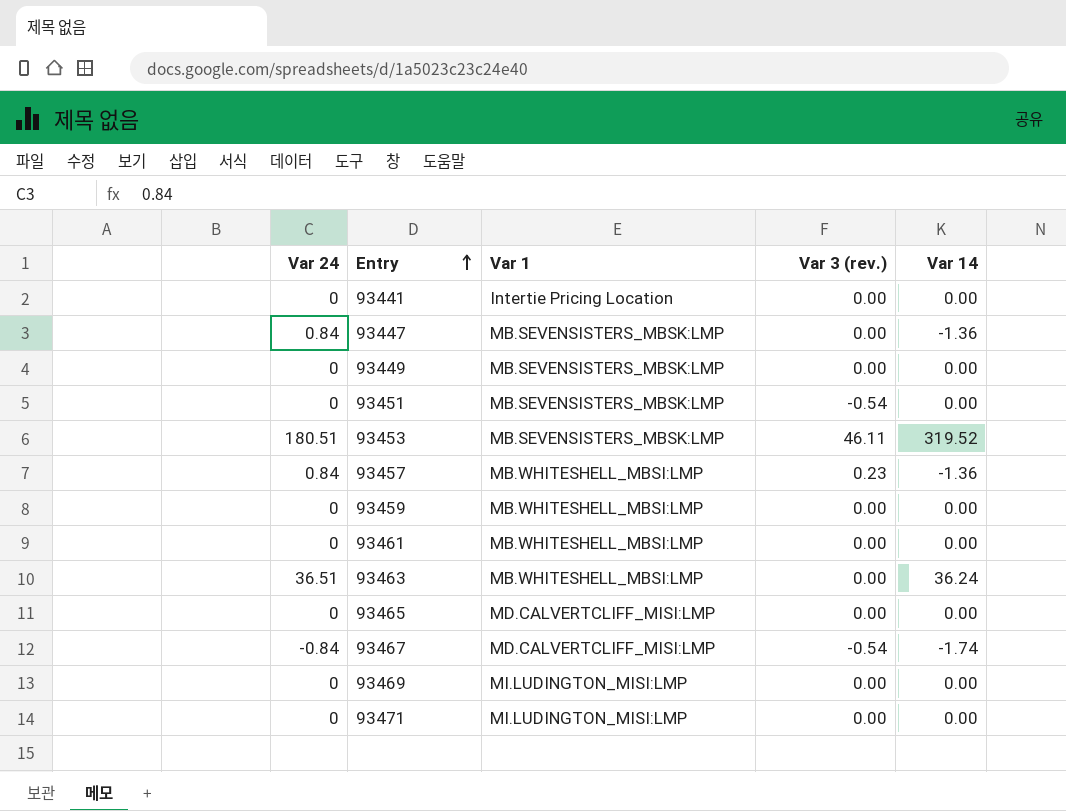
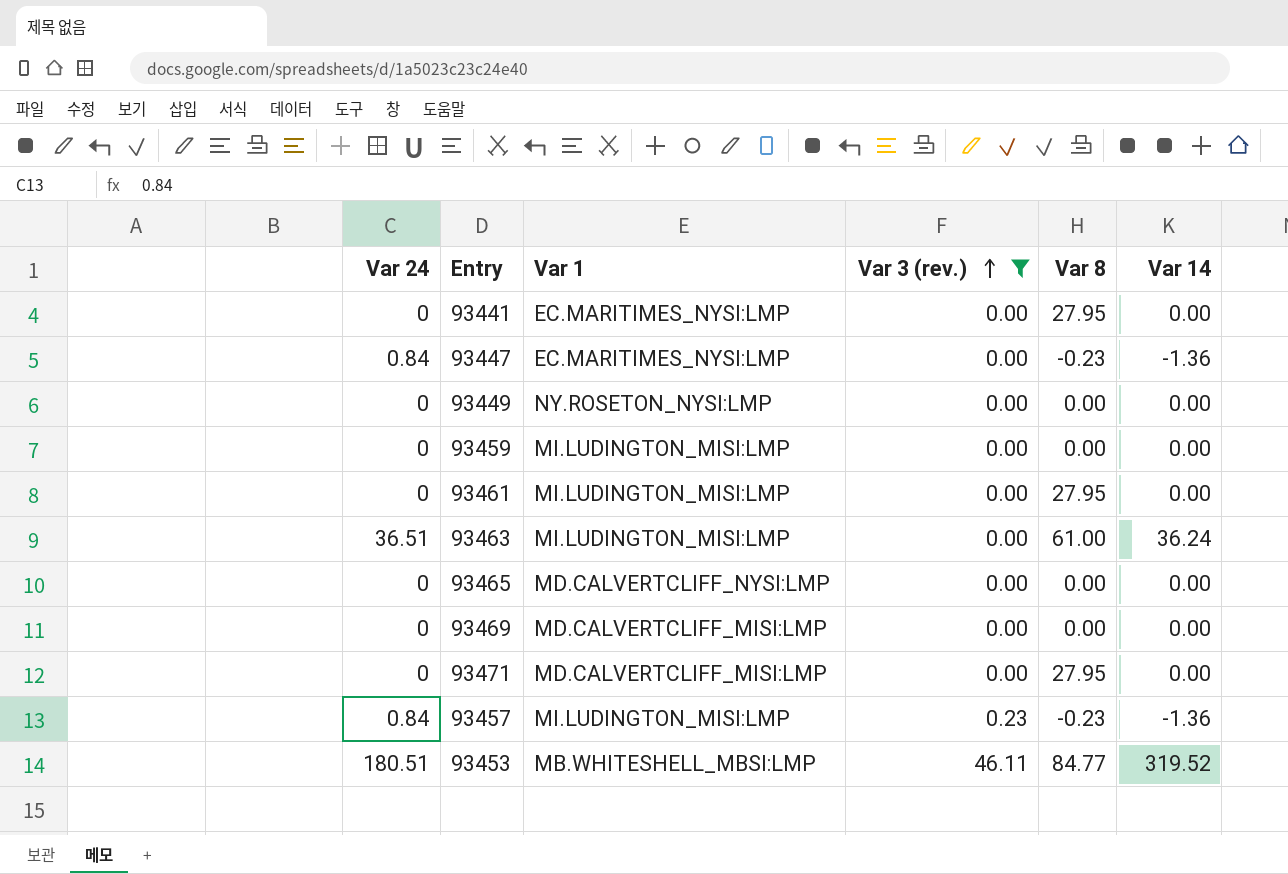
filter: none -> Var 3 (rev.) != -0.54
row order: Entry ascending -> Var 3 (rev.) ascending
column Var 8 | position: none -> 5
93441 | Var 1: Intertie Pricing Location -> EC.MARITIMES_NYSI:LMP
93447 | Var 1: MB.SEVENSISTERS_MBSK:LMP -> EC.MARITIMES_NYSI:LMP
93449 | Var 1: MB.SEVENSISTERS_MBSK:LMP -> NY.ROSETON_NYSI:LMP
93459 | Var 1: MB.WHITESHELL_MBSI:LMP -> MI.LUDINGTON_MISI:LMP
93461 | Var 1: MB.WHITESHELL_MBSI:LMP -> MI.LUDINGTON_MISI:LMP
93463 | Var 1: MB.WHITESHELL_MBSI:LMP -> MI.LUDINGTON_MISI:LMP
93465 | Var 1: MD.CALVERTCLIFF_MISI:LMP -> MD.CALVERTCLIFF_NYSI:LMP
93469 | Var 1: MI.LUDINGTON_MISI:LMP -> MD.CALVERTCLIFF_MISI:LMP
93471 | Var 1: MI.LUDINGTON_MISI:LMP -> MD.CALVERTCLIFF_MISI:LMP
93457 | Var 1: MB.WHITESHELL_MBSI:LMP -> MI.LUDINGTON_MISI:LMP
93453 | Var 1: MB.SEVENSISTERS_MBSK:LMP -> MB.WHITESHELL_MBSI:LMP

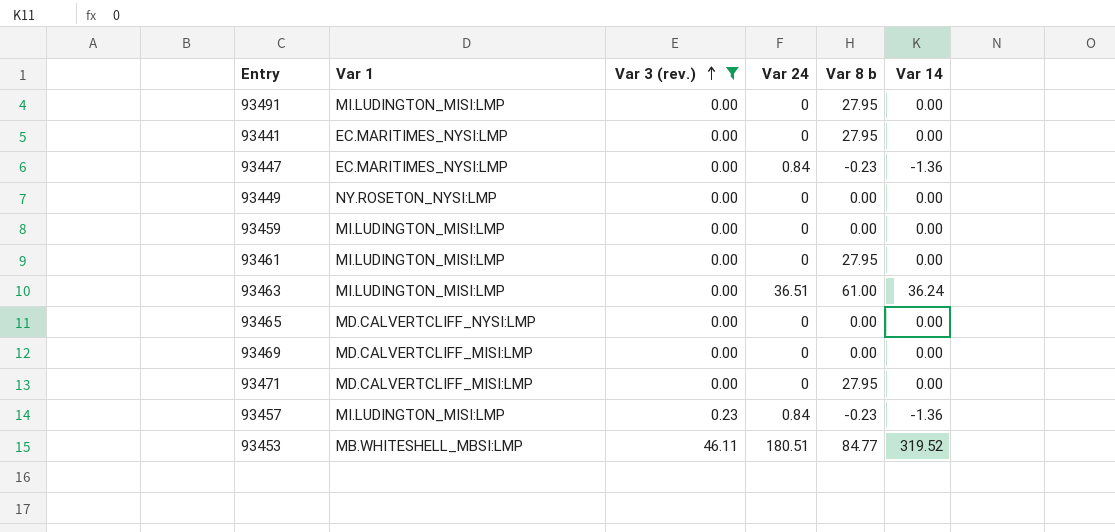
column Var 24 | position: 1 -> 4
column name: Var 8 -> Var 8 b
row 93491: none -> MI.LUDINGTON_MISI:LMP | 0.00 | 0 | 27.95 | 0.00

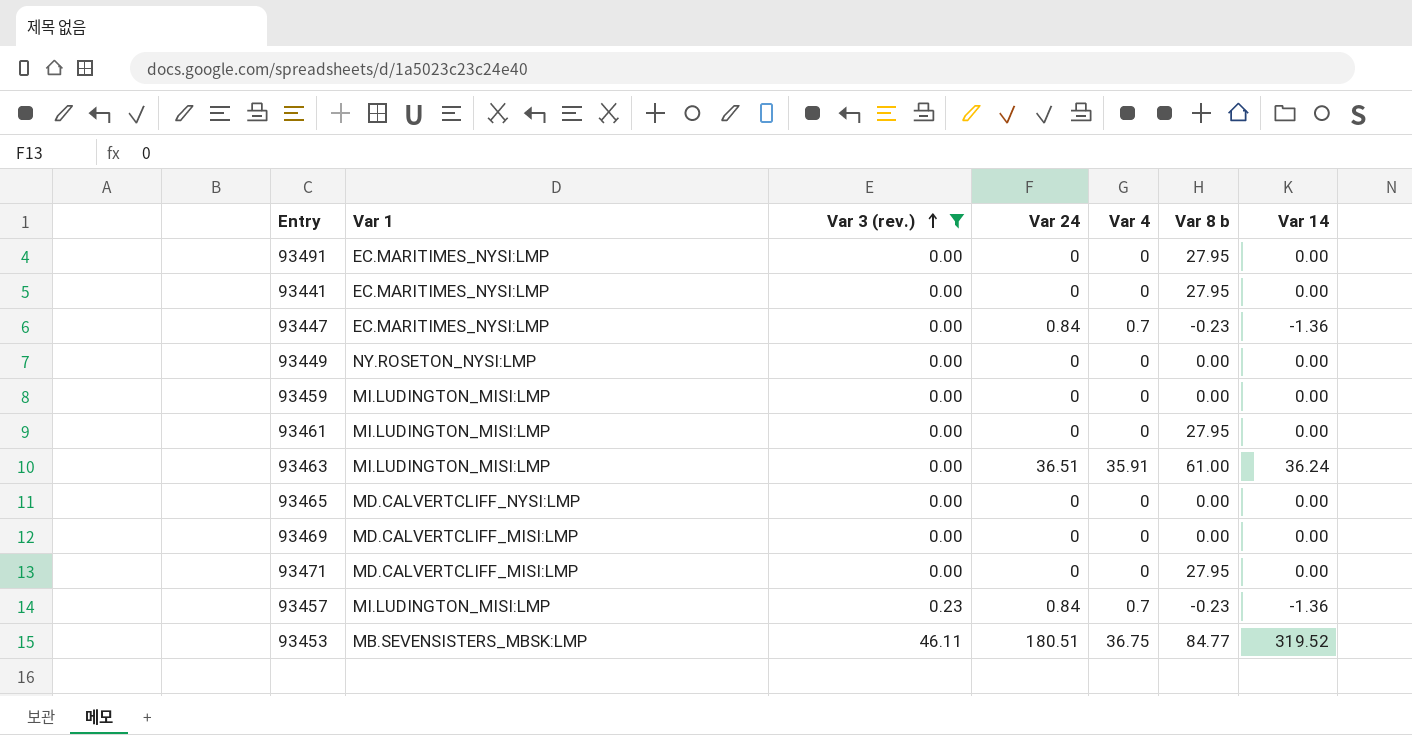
column Var 4 | position: none -> 5
93491 | Var 1: MI.LUDINGTON_MISI:LMP -> EC.MARITIMES_NYSI:LMP
93453 | Var 1: MB.WHITESHELL_MBSI:LMP -> MB.SEVENSISTERS_MBSK:LMP

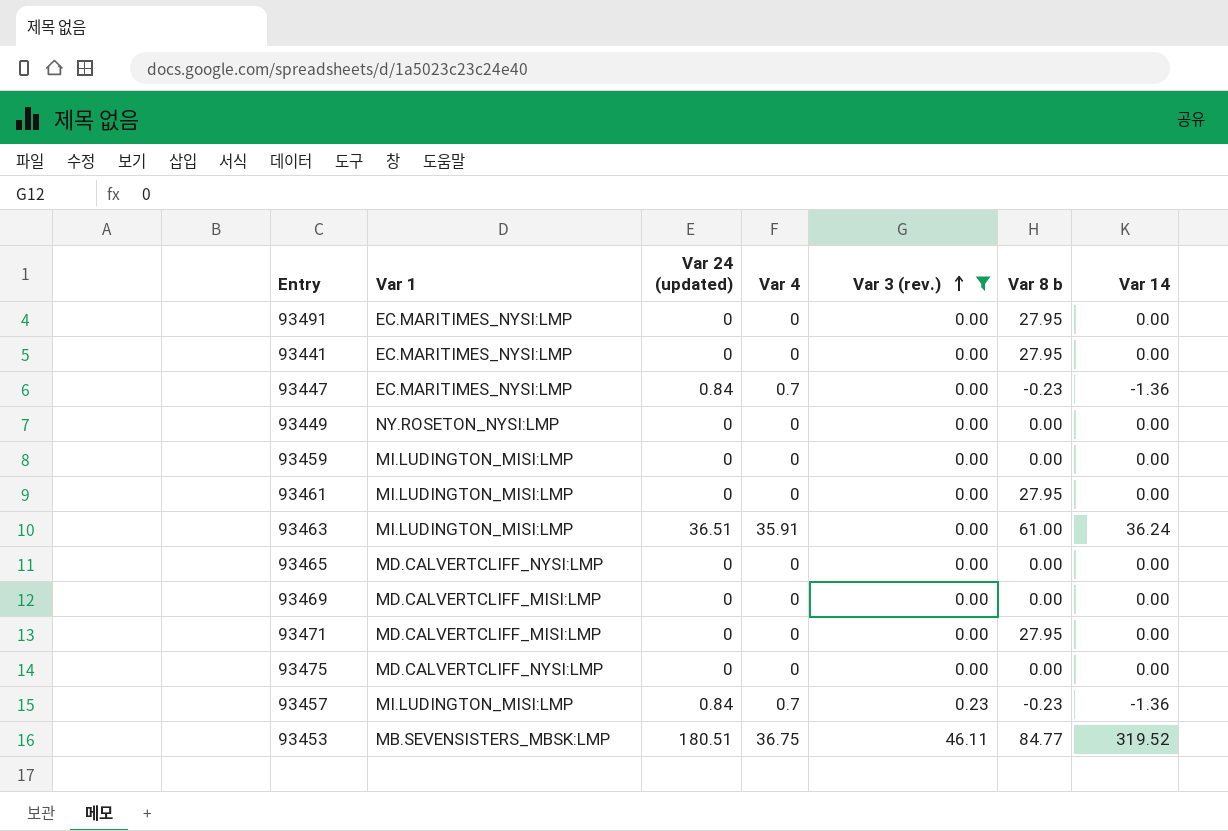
column name: Var 24 -> Var 24 (updated)
column Var 3 (rev.) | position: 3 -> 5
row 93475: none -> MD.CALVERTCLIFF_NYSI:LMP | 0 | 0 | 0.00 | 0.00 | 0.00

